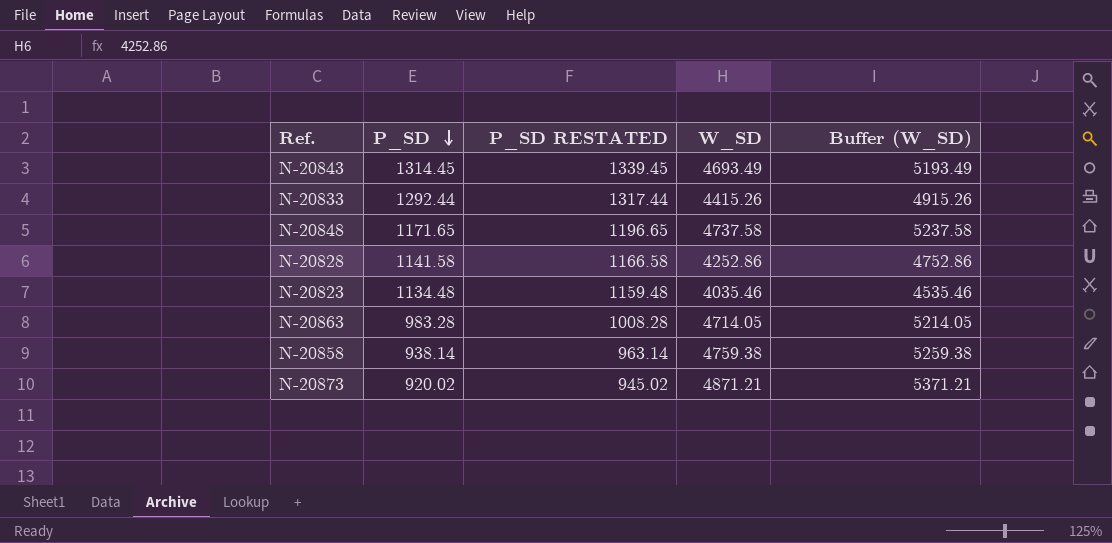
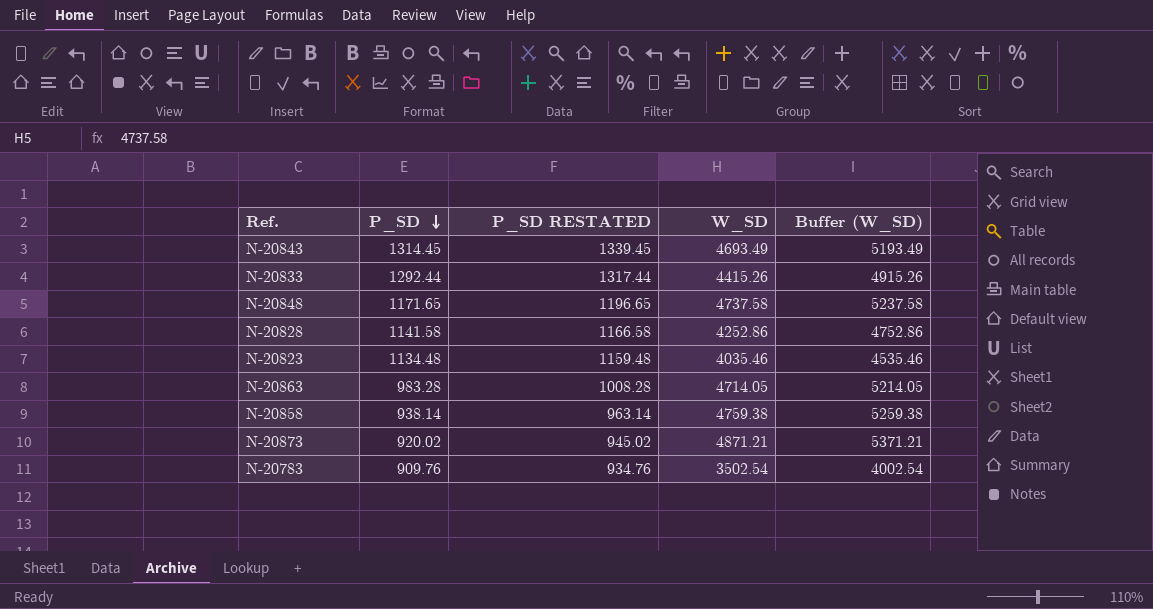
row N-20783: none -> 909.76 | 934.76 | 3502.54 | 4002.54

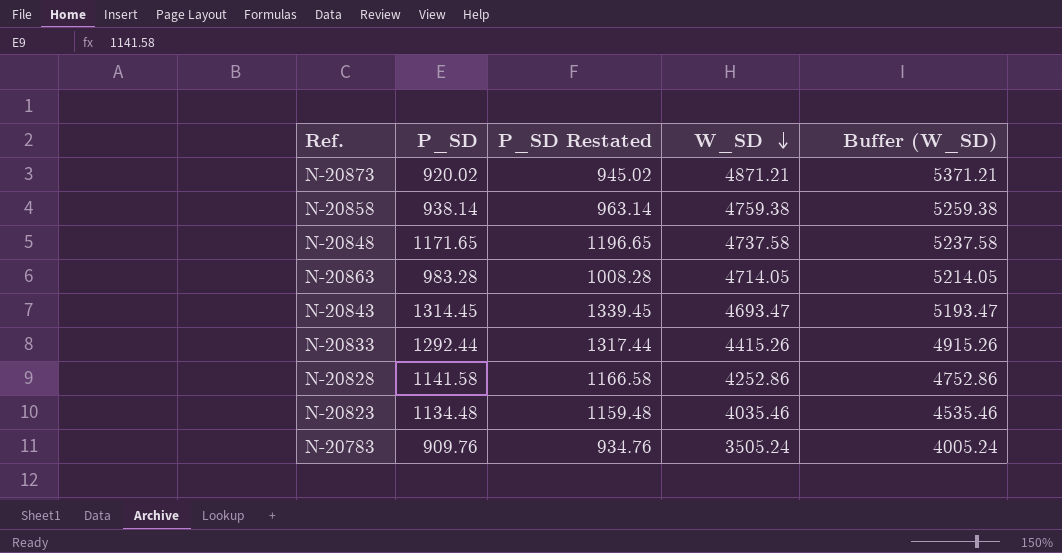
row order: P_SD descending -> W_SD descending
column name: P_SD RESTATED -> P_SD Restated
N-20843 | W_SD: 4693.49 -> 4693.47
N-20843 | Buffer (W_SD): 5193.49 -> 5193.47
N-20783 | W_SD: 3502.54 -> 3505.24
N-20783 | Buffer (W_SD): 4002.54 -> 4005.24

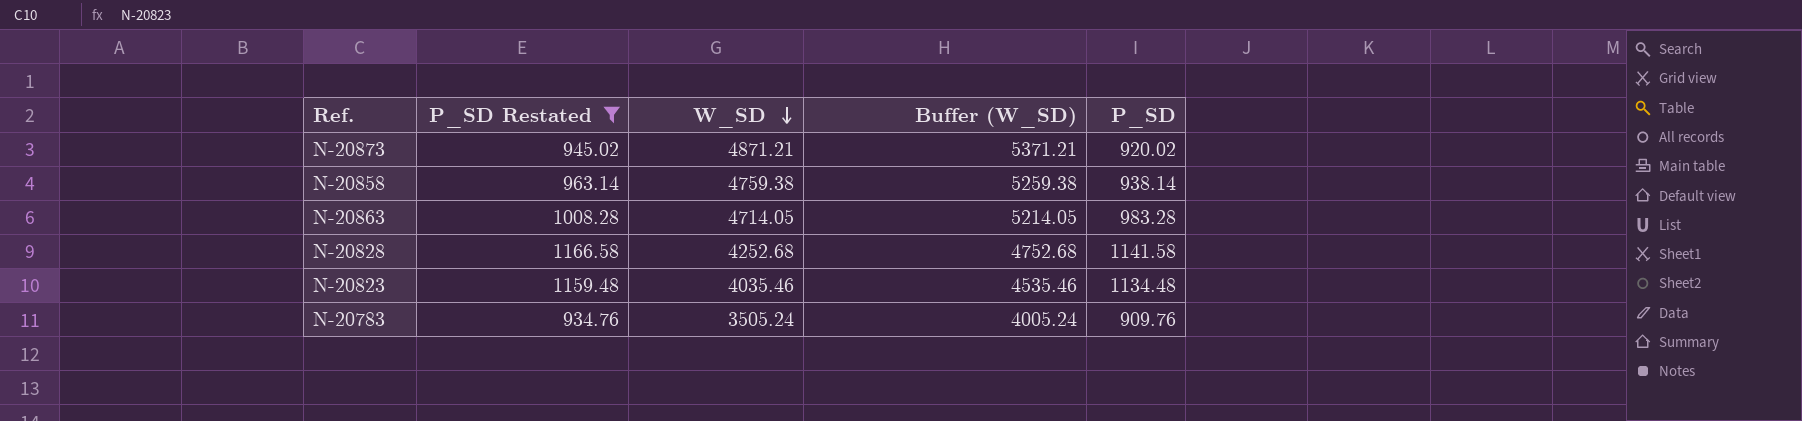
filter: none -> P_SD Restated <= 1166.58
column P_SD | position: 2 -> 5
N-20828 | W_SD: 4252.86 -> 4252.68
N-20828 | Buffer (W_SD): 4752.86 -> 4752.68

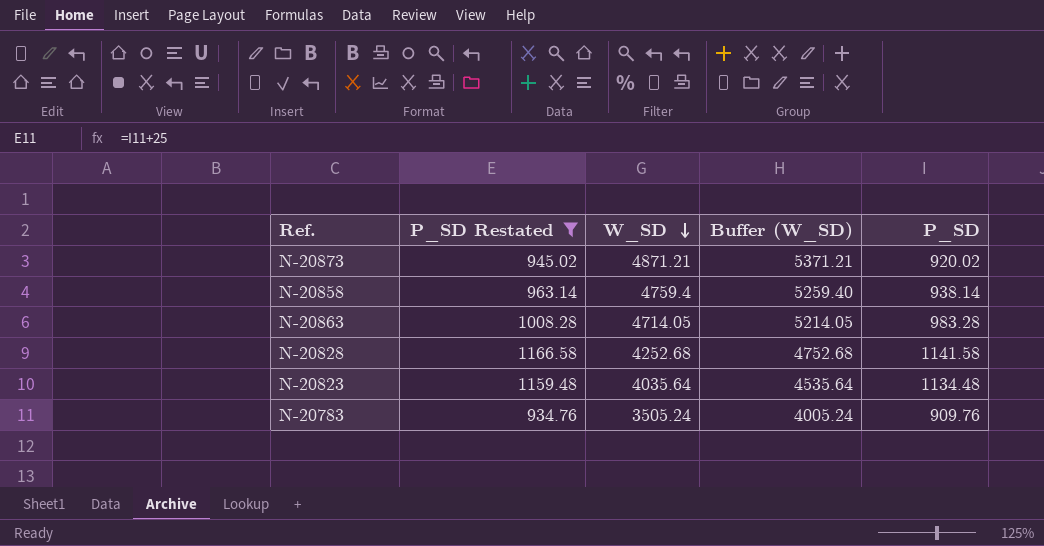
N-20858 | W_SD: 4759.38 -> 4759.4
N-20858 | Buffer (W_SD): 5259.38 -> 5259.40
N-20823 | W_SD: 4035.46 -> 4035.64
N-20823 | Buffer (W_SD): 4535.46 -> 4535.64

